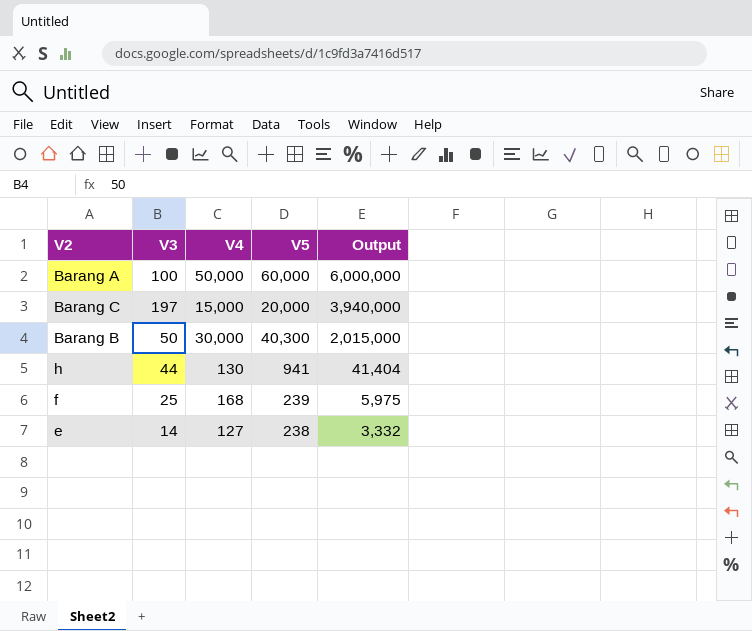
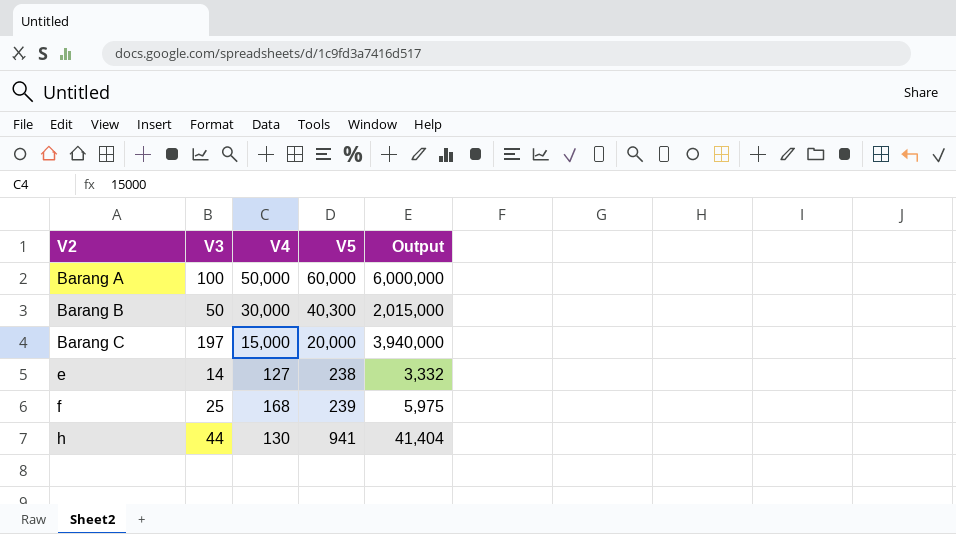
row order: Output descending -> V2 ascending

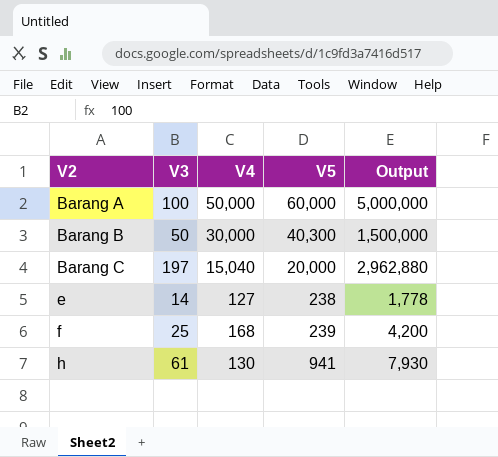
column Output | formula: [V3] * [V5] -> [V3] * [V4]
Barang C | V4: 15,000 -> 15,040
h | V3: 44 -> 61

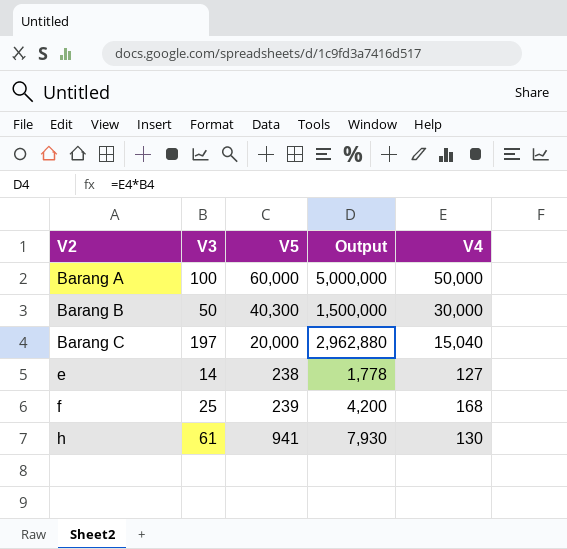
column V4 | position: 3 -> 5

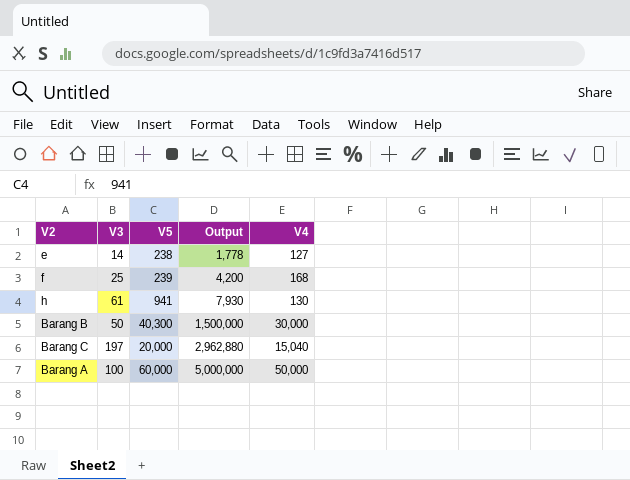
row order: V2 ascending -> Output ascending

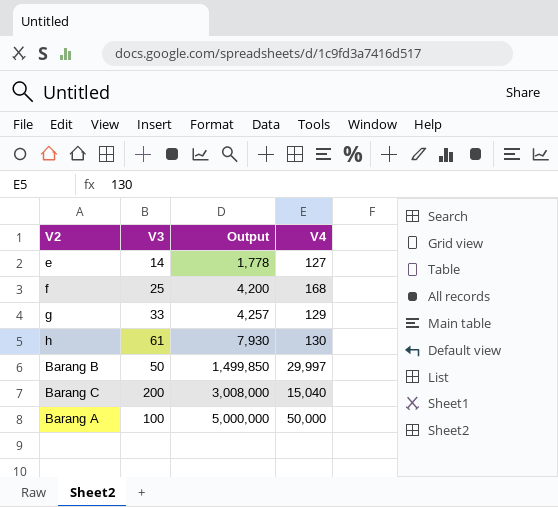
column V5 | position: 3 -> none
row g: none -> 33 | 4,257 | 129
Barang B | Output: 1,500,000 -> 1,499,850
Barang B | V4: 30,000 -> 29,997
Barang C | V3: 197 -> 200
Barang C | Output: 2,962,880 -> 3,008,000

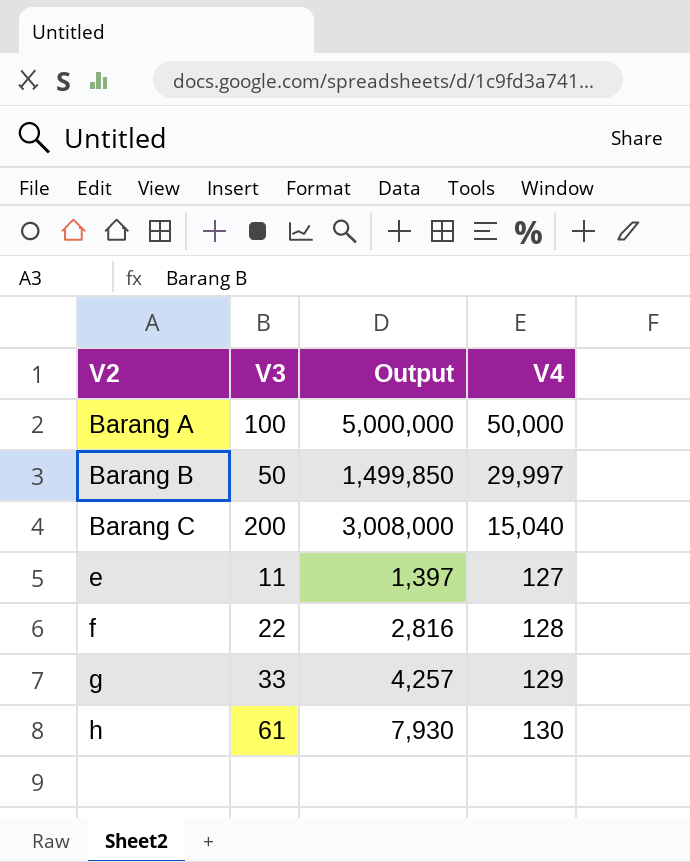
row order: Output ascending -> V2 ascending
e | V3: 14 -> 11
e | Output: 1,778 -> 1,397
f | V3: 25 -> 22
f | Output: 4,200 -> 2,816
f | V4: 168 -> 128

